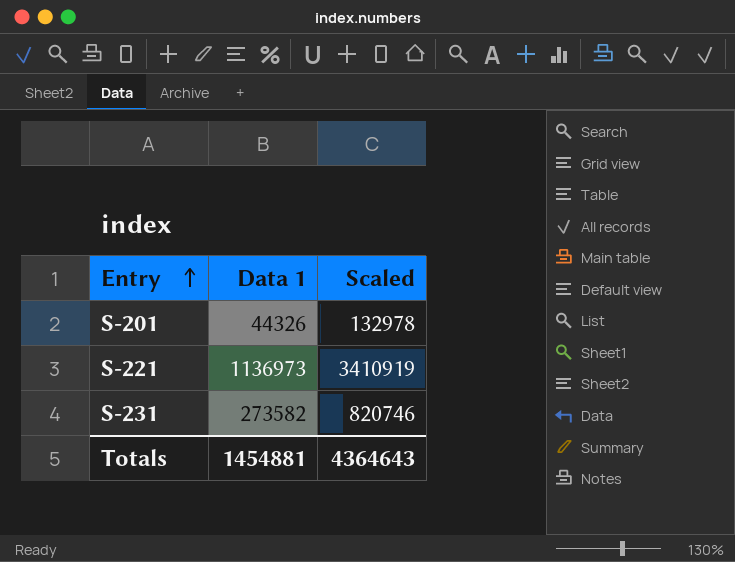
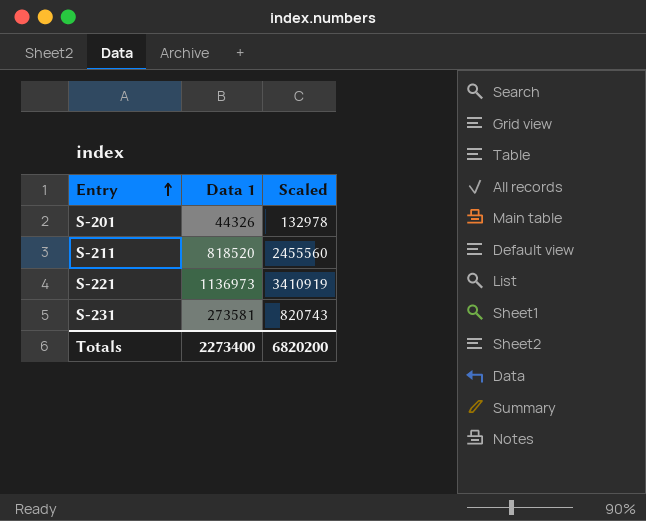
row S-211: none -> 818520 | 2455560
S-231 | Data 1: 273582 -> 273581
S-231 | Scaled: 820746 -> 820743
Totals | Data 1: 1454881 -> 2273400
Totals | Scaled: 4364643 -> 6820200

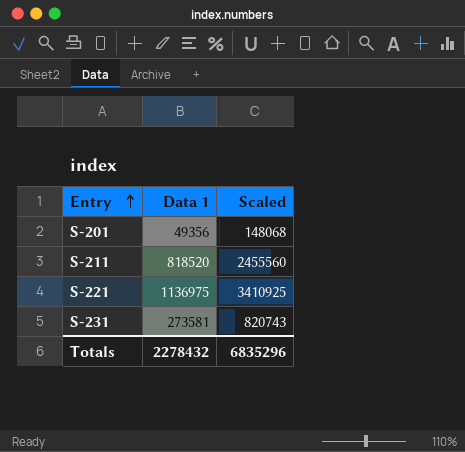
S-201 | Data 1: 44326 -> 49356
S-201 | Scaled: 132978 -> 148068
S-221 | Data 1: 1136973 -> 1136975
S-221 | Scaled: 3410919 -> 3410925
Totals | Data 1: 2273400 -> 2278432
Totals | Scaled: 6820200 -> 6835296

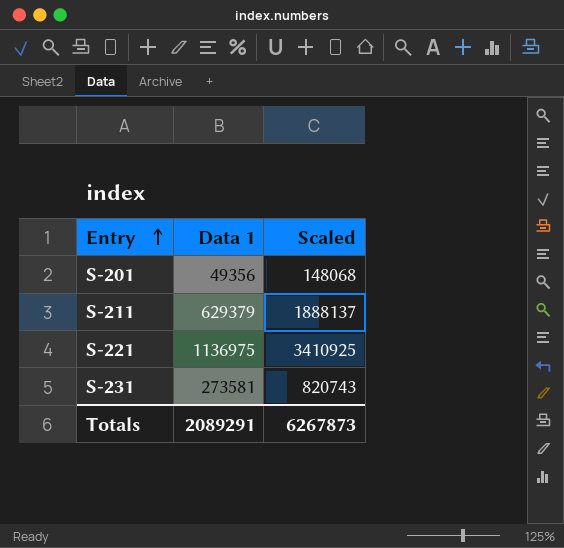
S-211 | Data 1: 818520 -> 629379
S-211 | Scaled: 2455560 -> 1888137
Totals | Data 1: 2278432 -> 2089291
Totals | Scaled: 6835296 -> 6267873

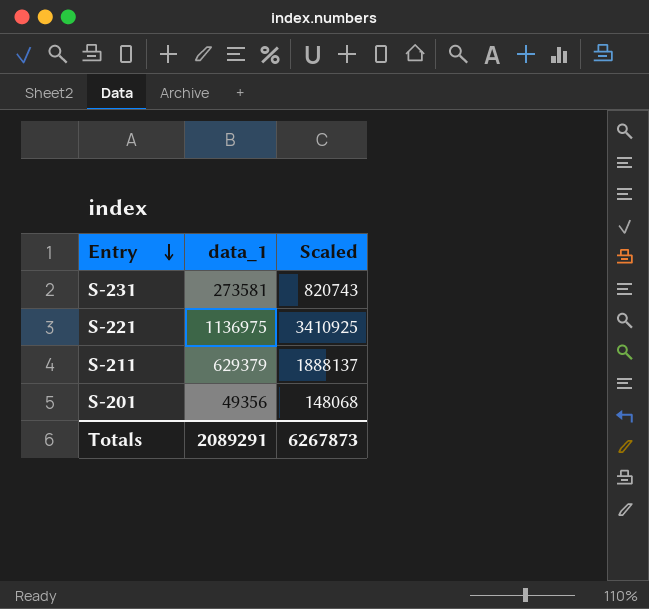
row order: Entry ascending -> Entry descending
column name: Data 1 -> data_1

